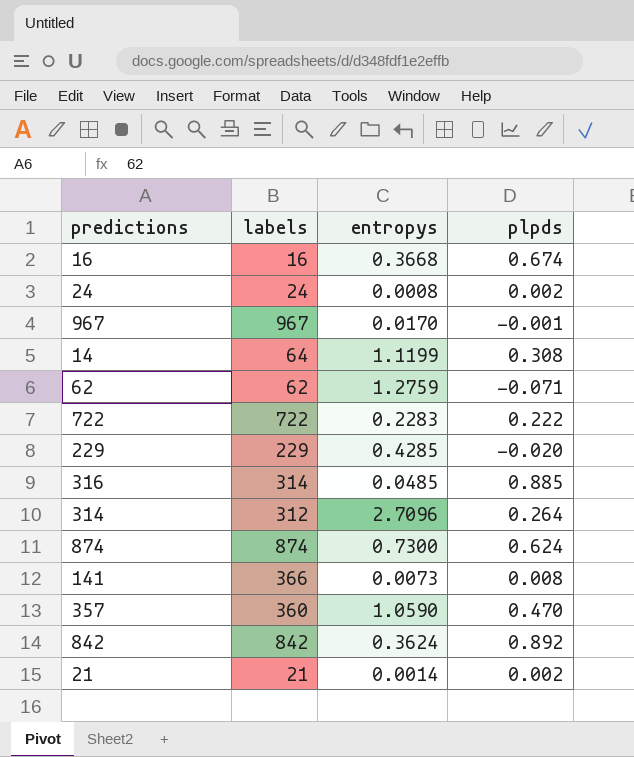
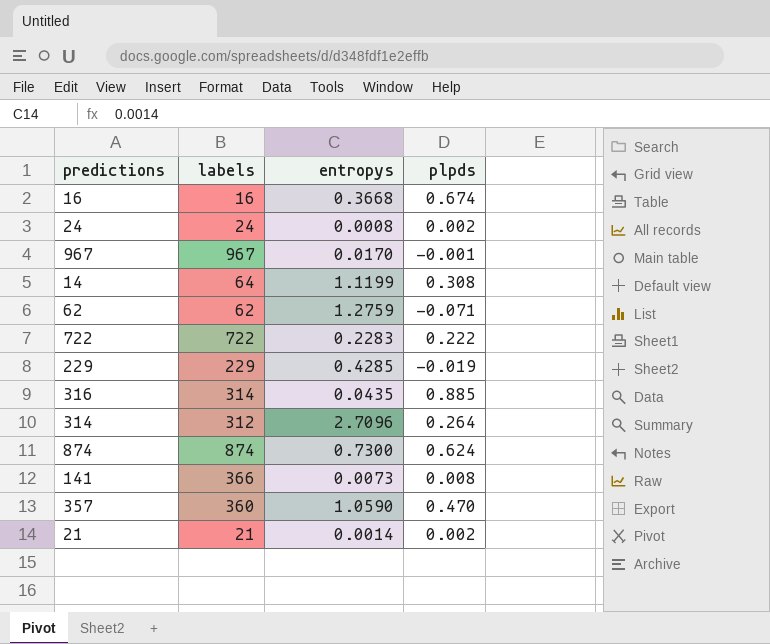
row 842: 842 | 0.3624 | 0.892 -> none
229 | plpds: -0.020 -> -0.019
316 | entropys: 0.0485 -> 0.0435

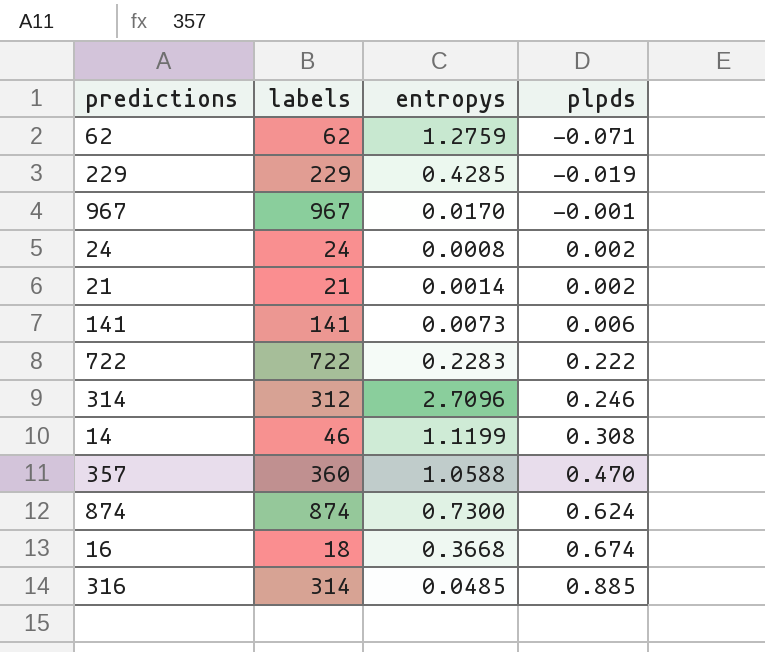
row order: none -> plpds ascending
141 | labels: 366 -> 141
141 | plpds: 0.008 -> 0.006
314 | plpds: 0.264 -> 0.246
14 | labels: 64 -> 46
357 | entropys: 1.0590 -> 1.0588
16 | labels: 16 -> 18
316 | entropys: 0.0435 -> 0.0485

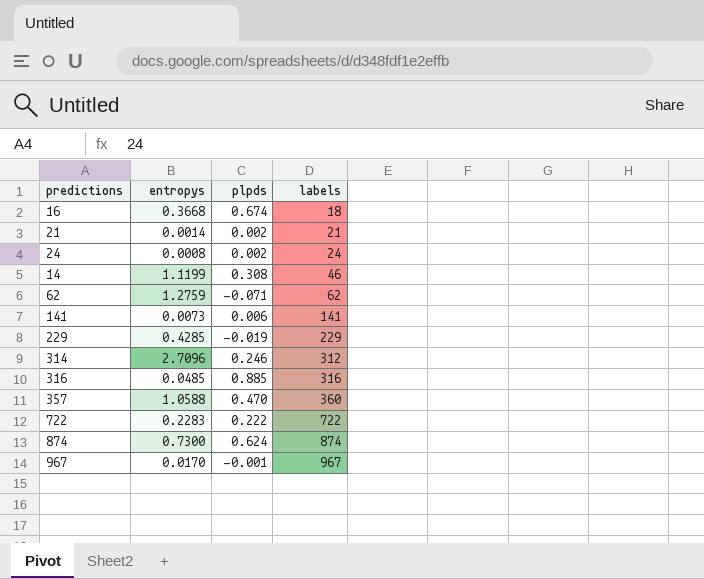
row order: plpds ascending -> labels ascending
column labels | position: 2 -> 4
316 | labels: 314 -> 316

